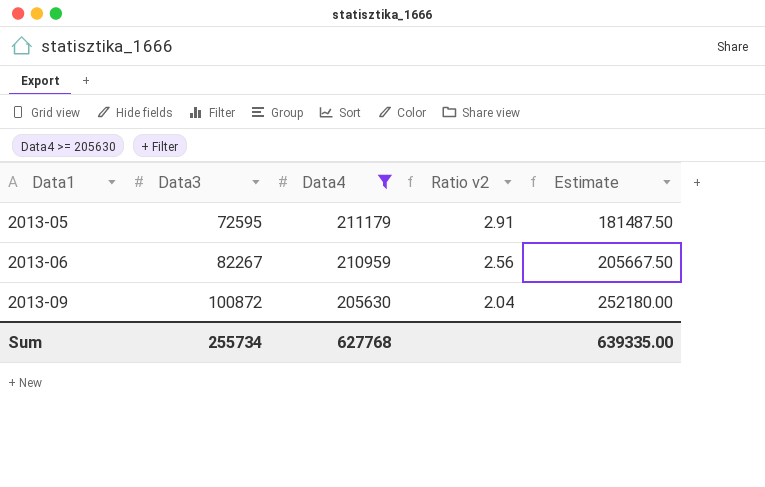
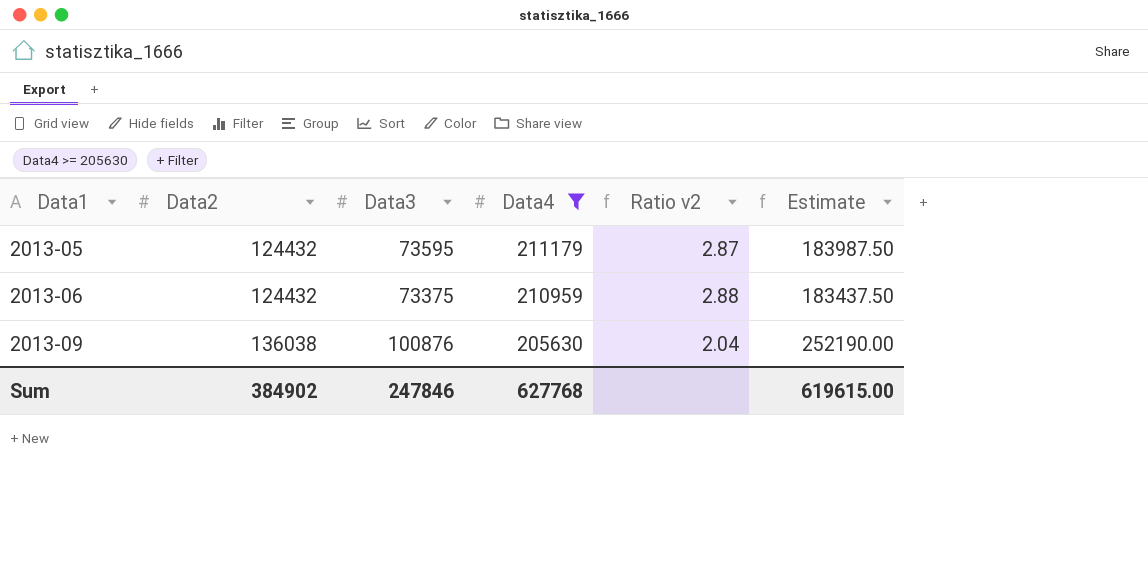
column Data2 | position: none -> 2
2013-05 | Data3: 72595 -> 73595
2013-05 | Ratio v2: 2.91 -> 2.87
2013-05 | Estimate: 181487.50 -> 183987.50
2013-06 | Data3: 82267 -> 73375
2013-06 | Ratio v2: 2.56 -> 2.88
2013-06 | Estimate: 205667.50 -> 183437.50
2013-09 | Data3: 100872 -> 100876
2013-09 | Estimate: 252180.00 -> 252190.00
Sum | Data3: 255734 -> 247846
Sum | Estimate: 639335.00 -> 619615.00

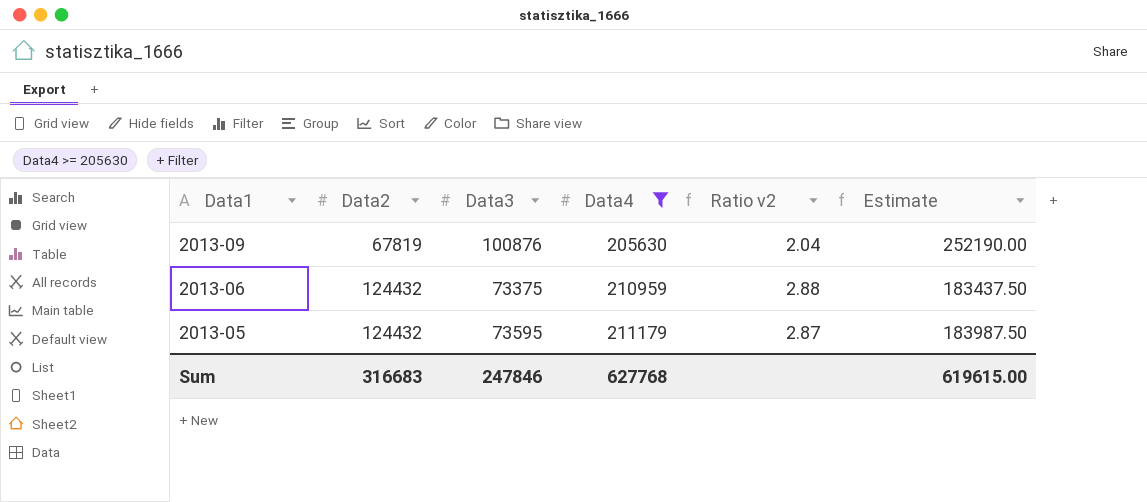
row order: Data1 ascending -> Data1 descending
2013-09 | Data2: 136038 -> 67819
Sum | Data2: 384902 -> 316683

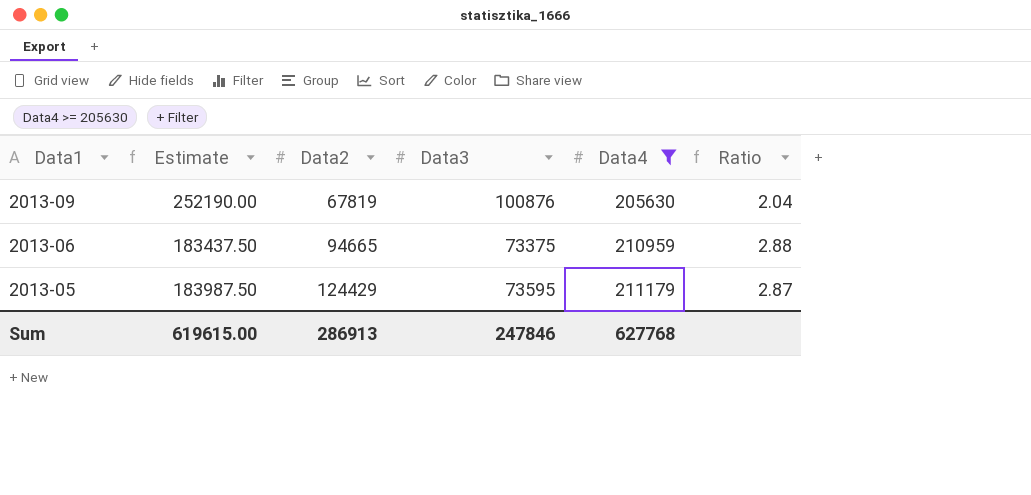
column Estimate | position: 6 -> 2
column name: Ratio v2 -> Ratio
2013-06 | Data2: 124432 -> 94665
2013-05 | Data2: 124432 -> 124429
Sum | Data2: 316683 -> 286913

